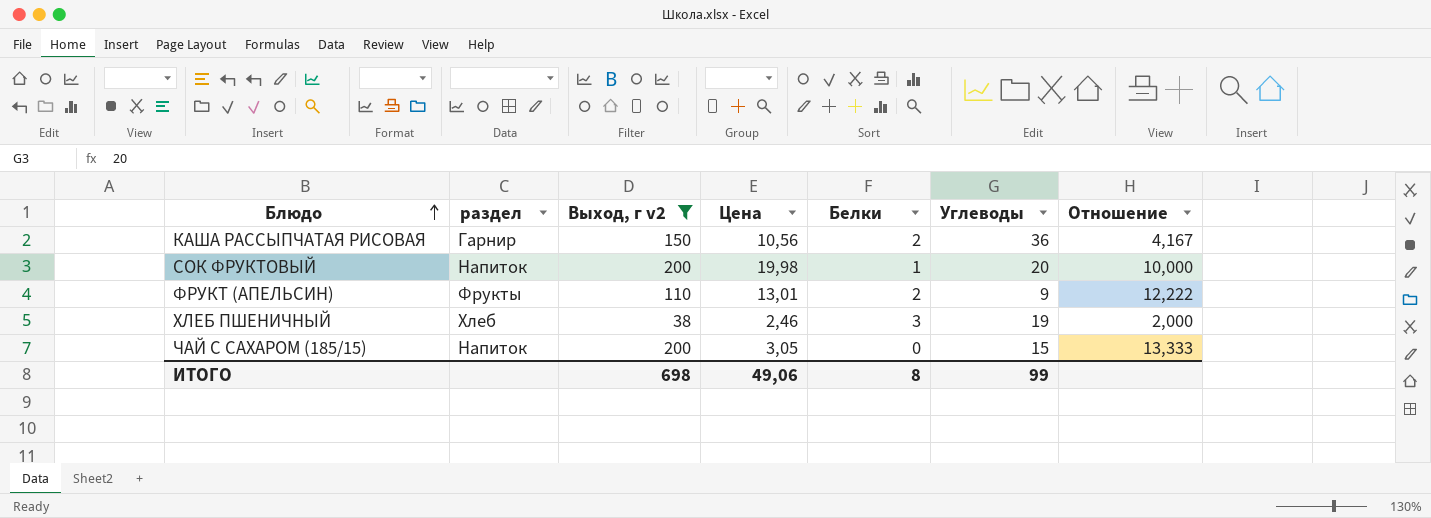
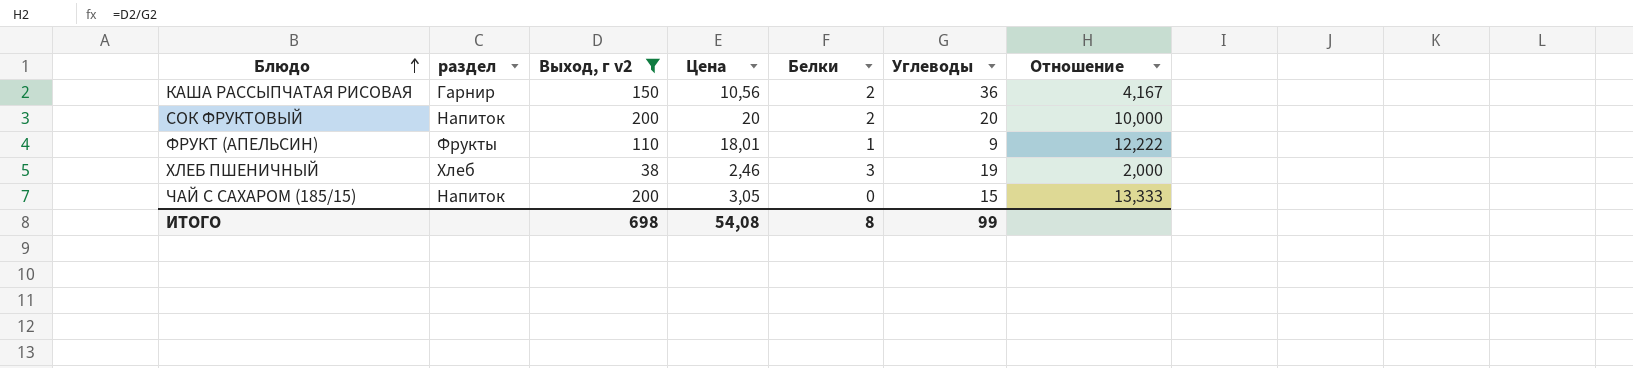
СОК ФРУКТОВЫЙ | Цена: 19,98 -> 20
СОК ФРУКТОВЫЙ | Белки: 1 -> 2
ФРУКТ (АПЕЛЬСИН) | Цена: 13,01 -> 18,01
ФРУКТ (АПЕЛЬСИН) | Белки: 2 -> 1
ИТОГО | Цена: 49,06 -> 54,08

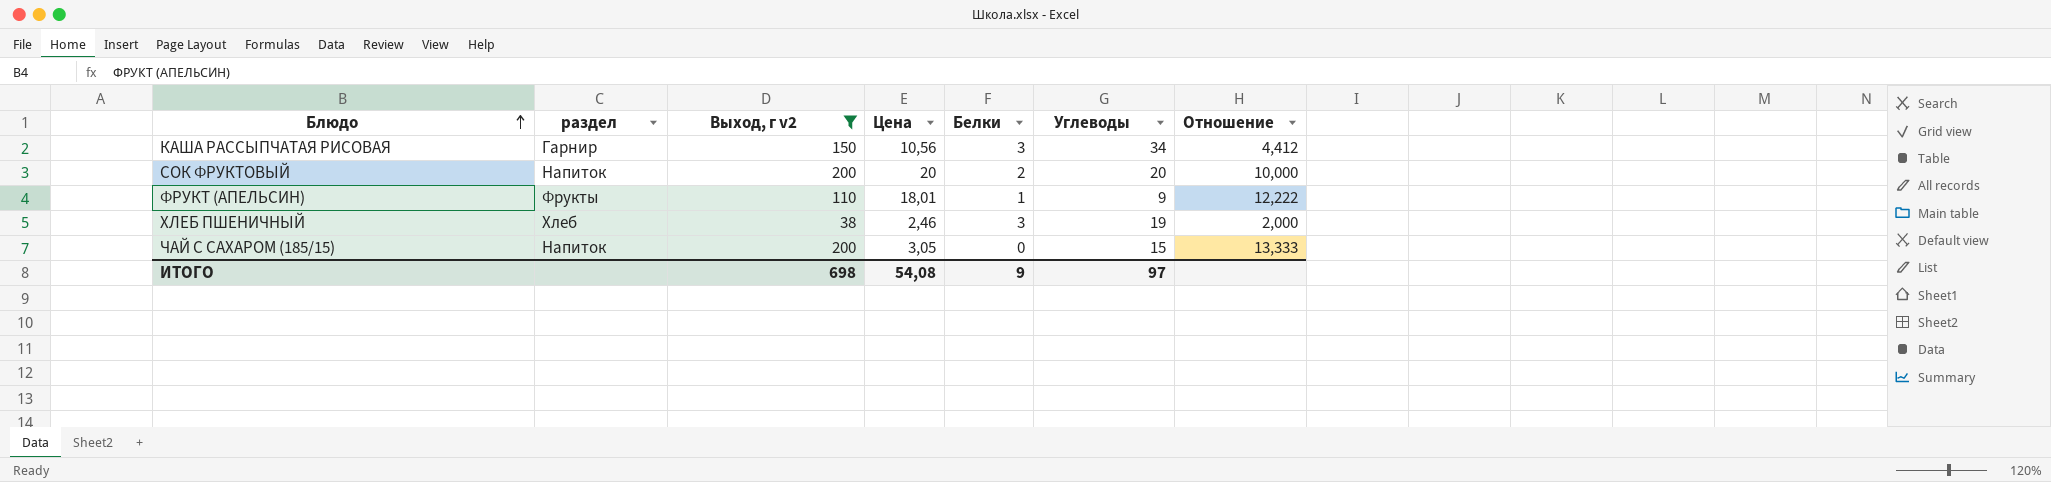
КАША РАССЫПЧАТАЯ РИСОВАЯ | Белки: 2 -> 3
КАША РАССЫПЧАТАЯ РИСОВАЯ | Углеводы: 36 -> 34
КАША РАССЫПЧАТАЯ РИСОВАЯ | Отношение: 4,167 -> 4,412
ИТОГО | Белки: 8 -> 9
ИТОГО | Углеводы: 99 -> 97

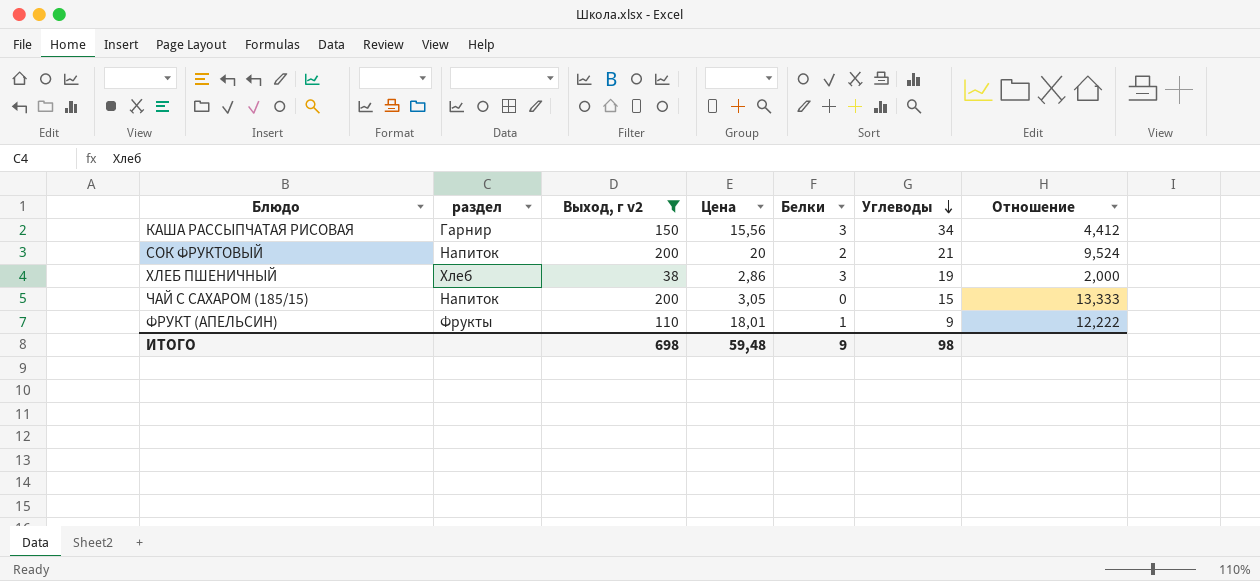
row order: Блюдо ascending -> Углеводы descending
КАША РАССЫПЧАТАЯ РИСОВАЯ | Цена: 10,56 -> 15,56
СОК ФРУКТОВЫЙ | Углеводы: 20 -> 21
СОК ФРУКТОВЫЙ | Отношение: 10,000 -> 9,524
ХЛЕБ ПШЕНИЧНЫЙ | Цена: 2,46 -> 2,86
ИТОГО | Цена: 54,08 -> 59,48
ИТОГО | Углеводы: 97 -> 98

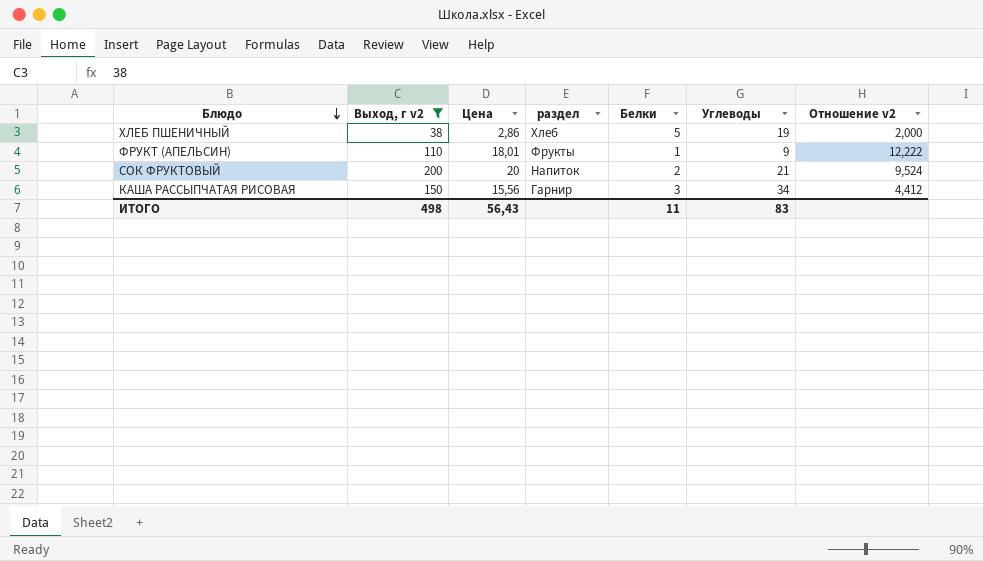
row order: Углеводы descending -> Блюдо descending
column раздел | position: 2 -> 4
column name: Отношение -> Отношение v2
row ЧАЙ С САХАРОМ (185/15): Напиток | 200 | 3,05 | 0 | 15 | 13,333 -> none
ХЛЕБ ПШЕНИЧНЫЙ | Белки: 3 -> 5
ИТОГО | Выход, г v2: 698 -> 498
ИТОГО | Цена: 59,48 -> 56,43
ИТОГО | Белки: 9 -> 11
ИТОГО | Углеводы: 98 -> 83

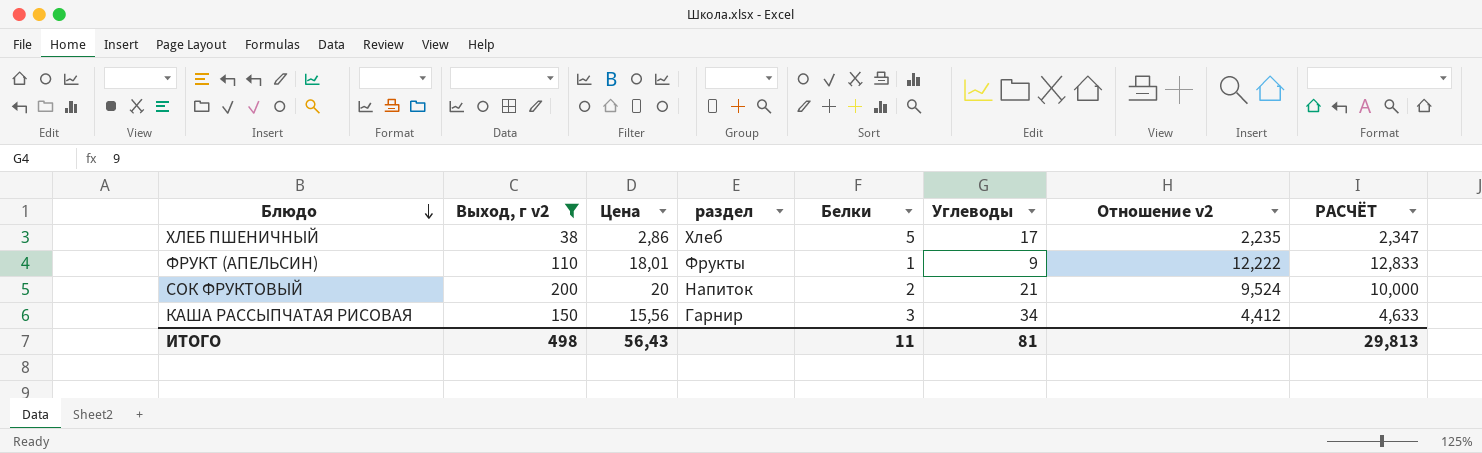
column РАСЧЁТ | formula: none -> [Отношение v2] * 1,05
ХЛЕБ ПШЕНИЧНЫЙ | Углеводы: 19 -> 17
ХЛЕБ ПШЕНИЧНЫЙ | Отношение v2: 2,000 -> 2,235
ИТОГО | Углеводы: 83 -> 81

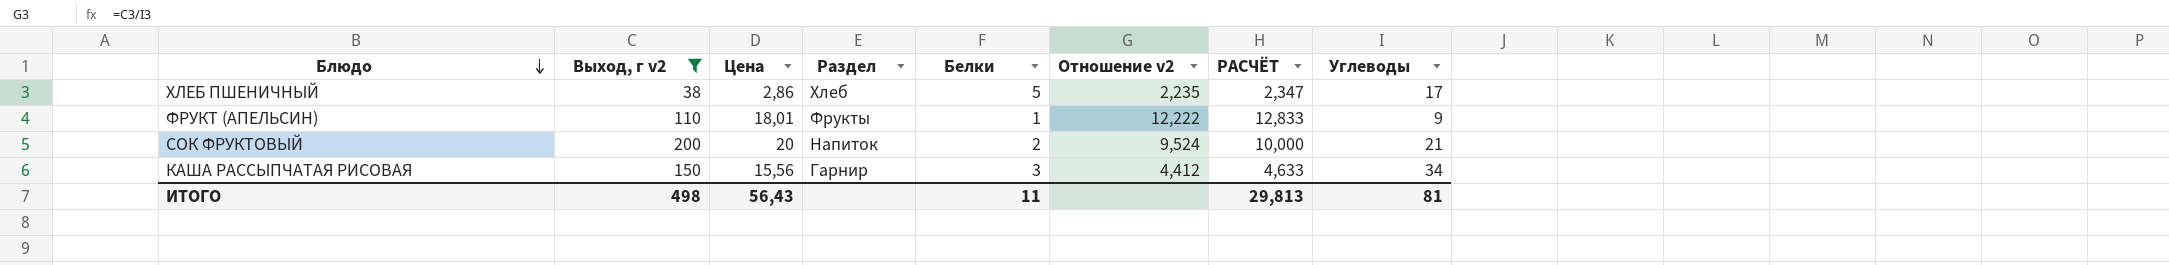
column name: раздел -> Раздел
column Углеводы | position: 6 -> 8

